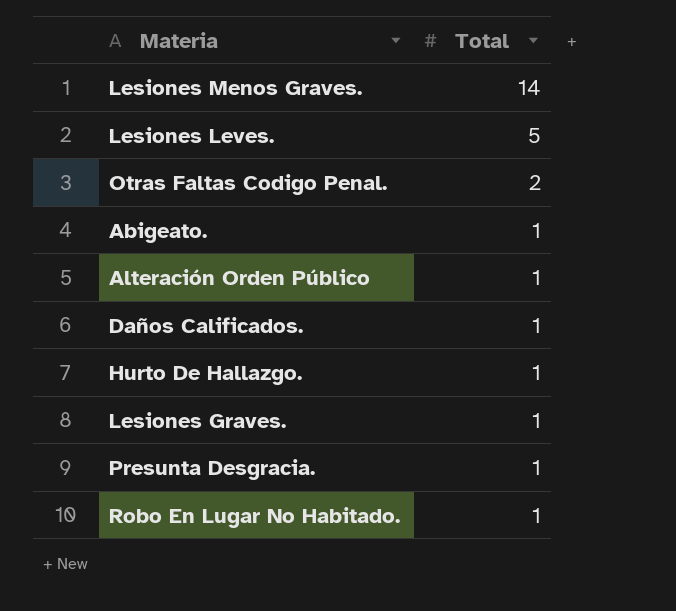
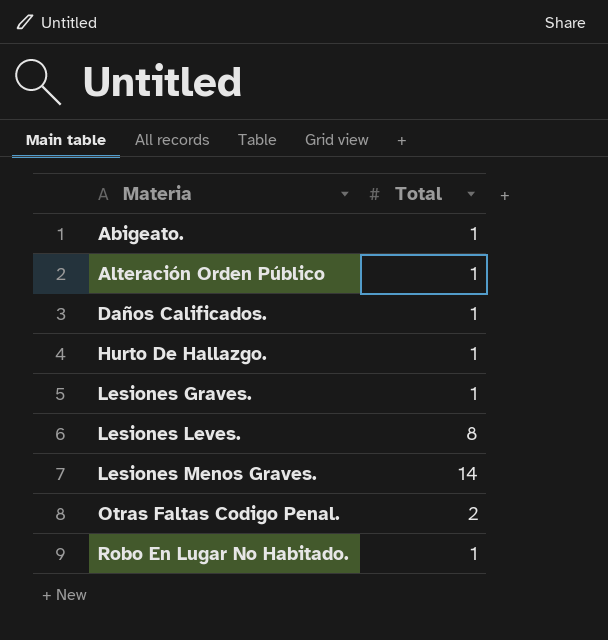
row order: Total descending -> Materia ascending
row Presunta Desgracia.: 1 -> none
Lesiones Leves. | Total: 5 -> 8

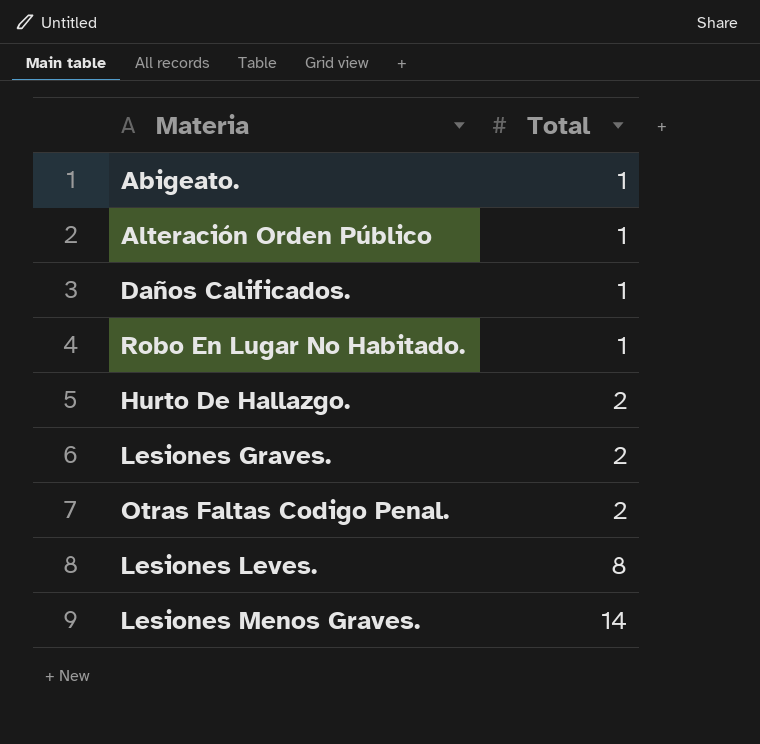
row order: Materia ascending -> Total ascending
Hurto De Hallazgo. | Total: 1 -> 2
Lesiones Graves. | Total: 1 -> 2

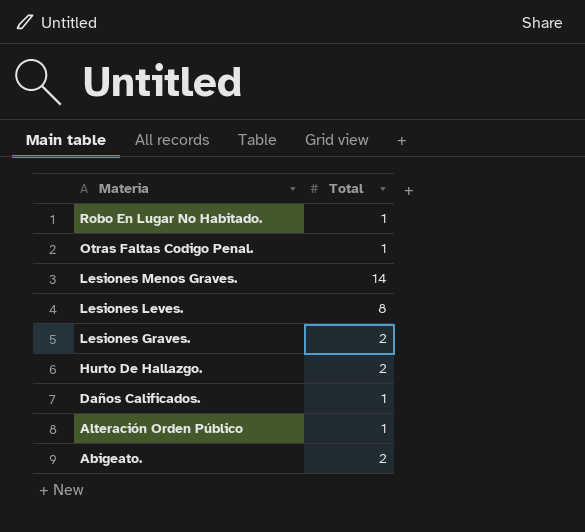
row order: Total ascending -> Materia descending
Otras Faltas Codigo Penal. | Total: 2 -> 1
Abigeato. | Total: 1 -> 2

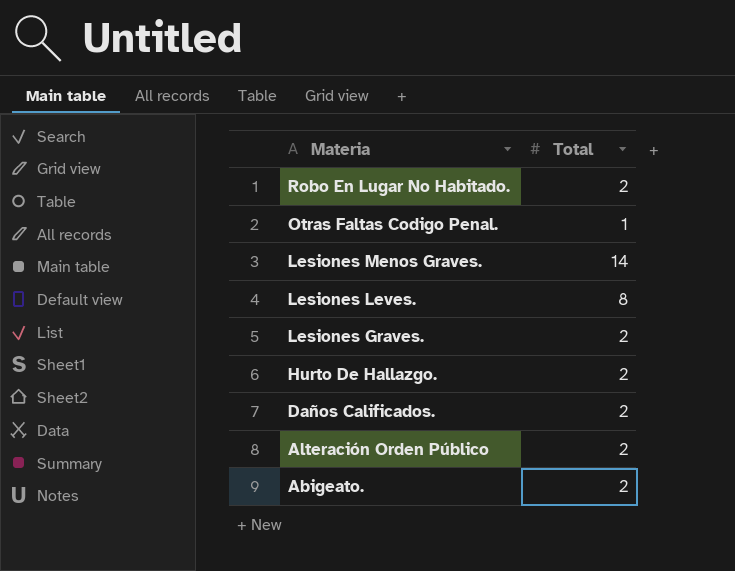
Robo En Lugar No Habitado. | Total: 1 -> 2
Daños Calificados. | Total: 1 -> 2
Alteración Orden Público | Total: 1 -> 2

